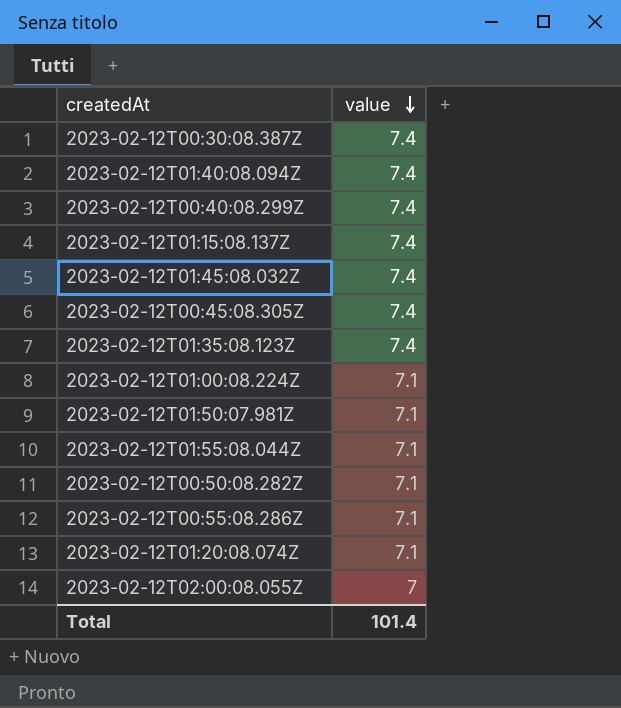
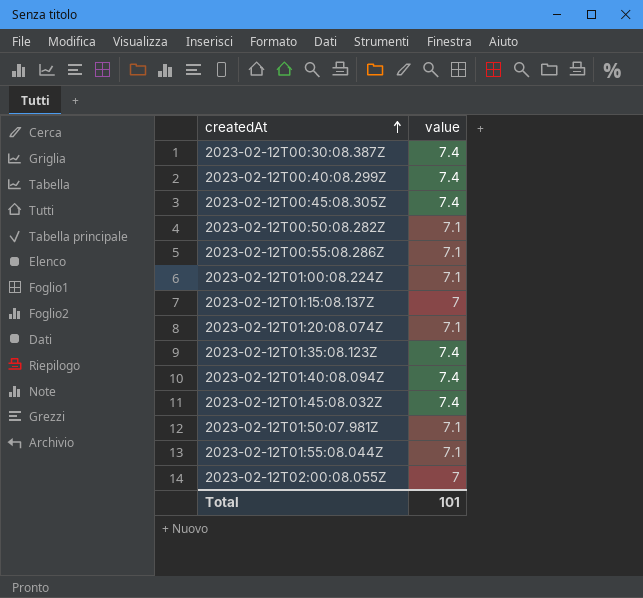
row order: value descending -> createdAt ascending
2023-02-12T01:15:08.137Z | value: 7.4 -> 7
Total | value: 101.4 -> 101

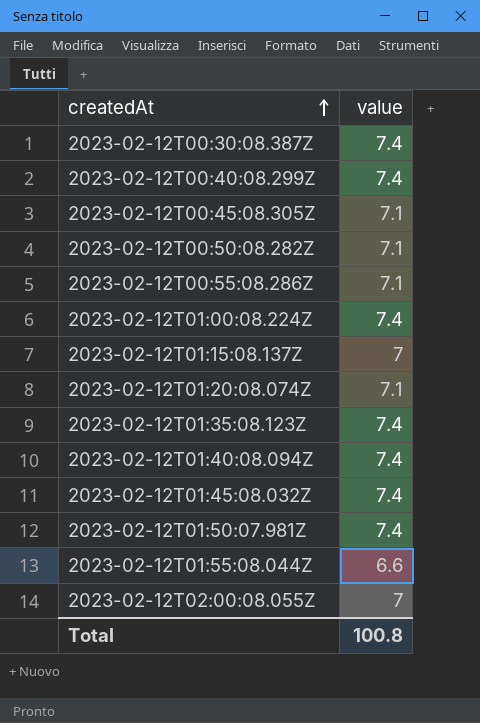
2023-02-12T00:45:08.305Z | value: 7.4 -> 7.1
2023-02-12T01:00:08.224Z | value: 7.1 -> 7.4
2023-02-12T01:50:07.981Z | value: 7.1 -> 7.4
2023-02-12T01:55:08.044Z | value: 7.1 -> 6.6
Total | value: 101 -> 100.8

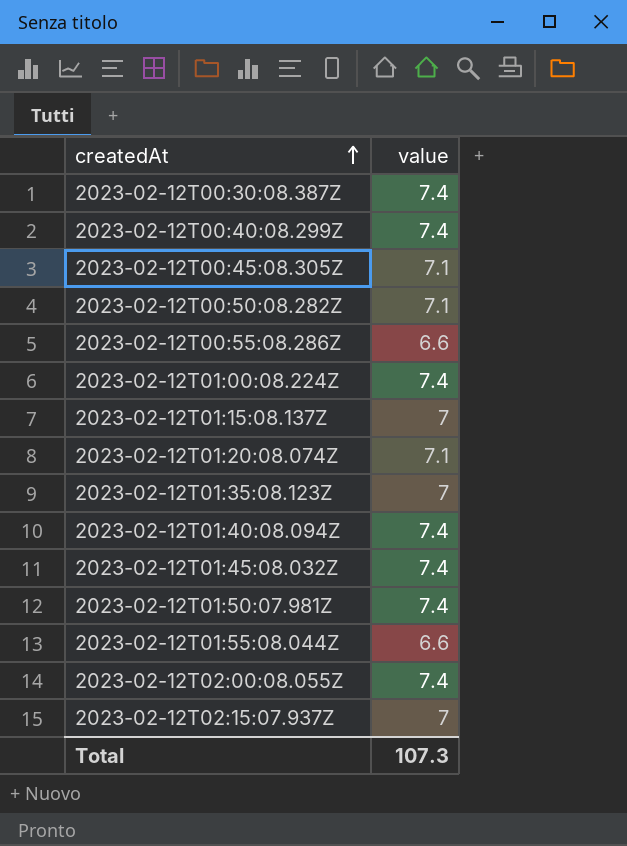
2023-02-12T00:55:08.286Z | value: 7.1 -> 6.6
2023-02-12T01:35:08.123Z | value: 7.4 -> 7
2023-02-12T02:00:08.055Z | value: 7 -> 7.4
row 2023-02-12T02:15:07.937Z: none -> 7
Total | value: 100.8 -> 107.3

